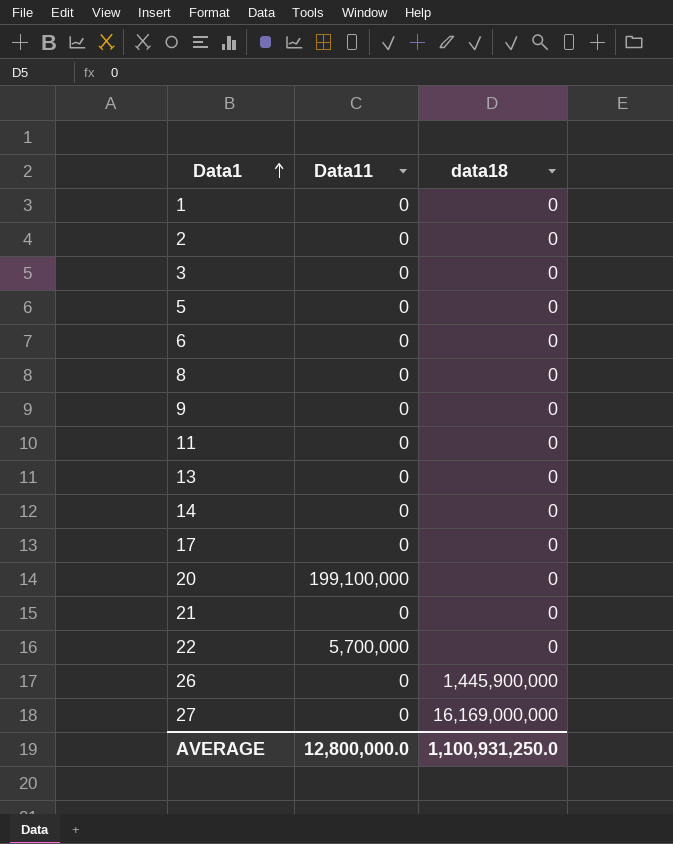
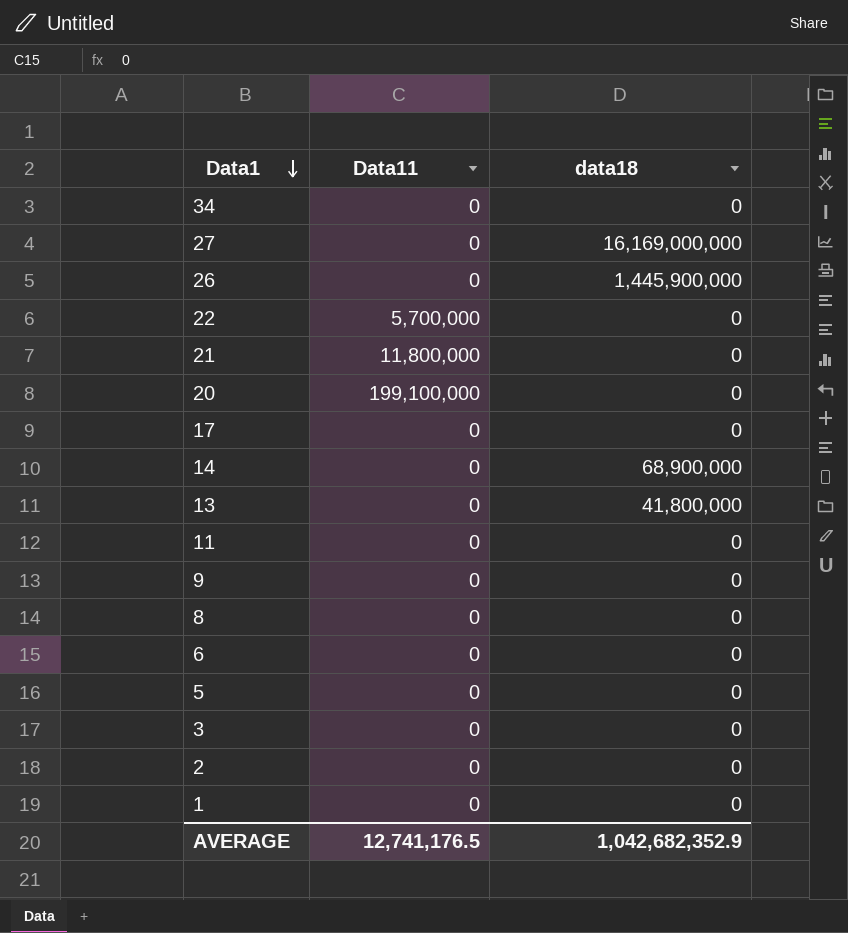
row order: Data1 ascending -> Data1 descending
row 34: none -> 0 | 0
21 | Data11: 0 -> 11,800,000
14 | data18: 0 -> 68,900,000
13 | data18: 0 -> 41,800,000
AVERAGE | Data11: 12,800,000.0 -> 12,741,176.5
AVERAGE | data18: 1,100,931,250.0 -> 1,042,682,352.9

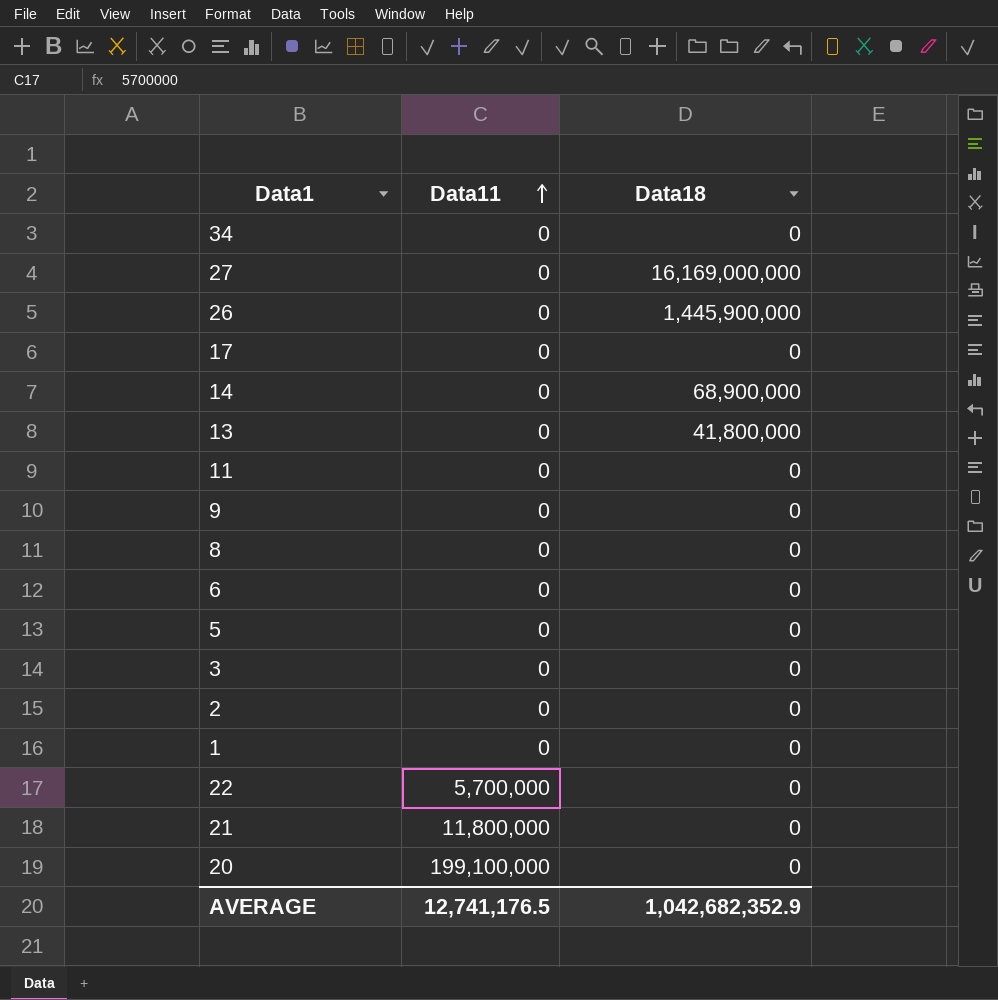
row order: Data1 descending -> Data11 ascending
column name: data18 -> Data18

